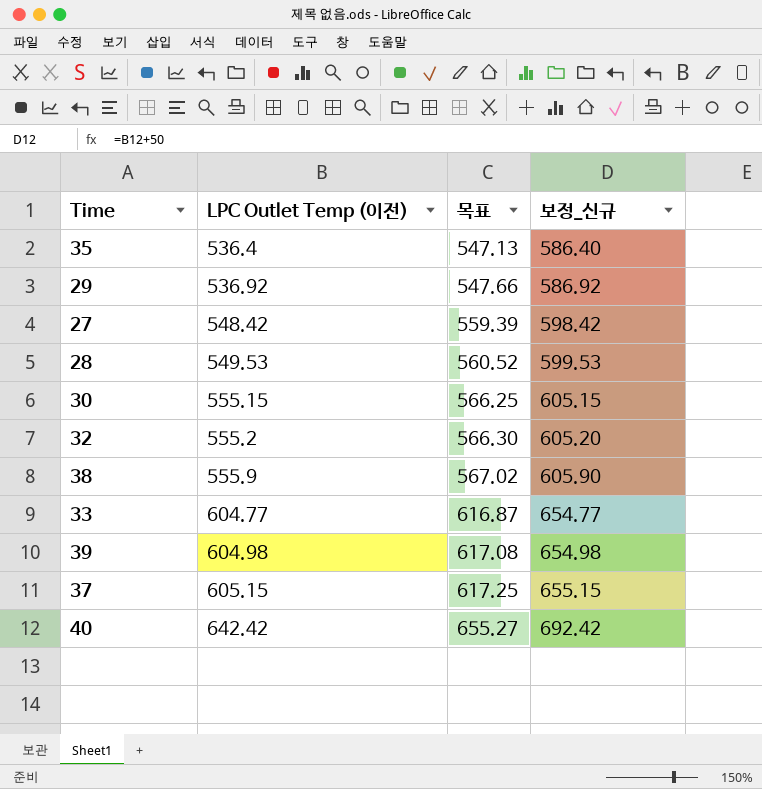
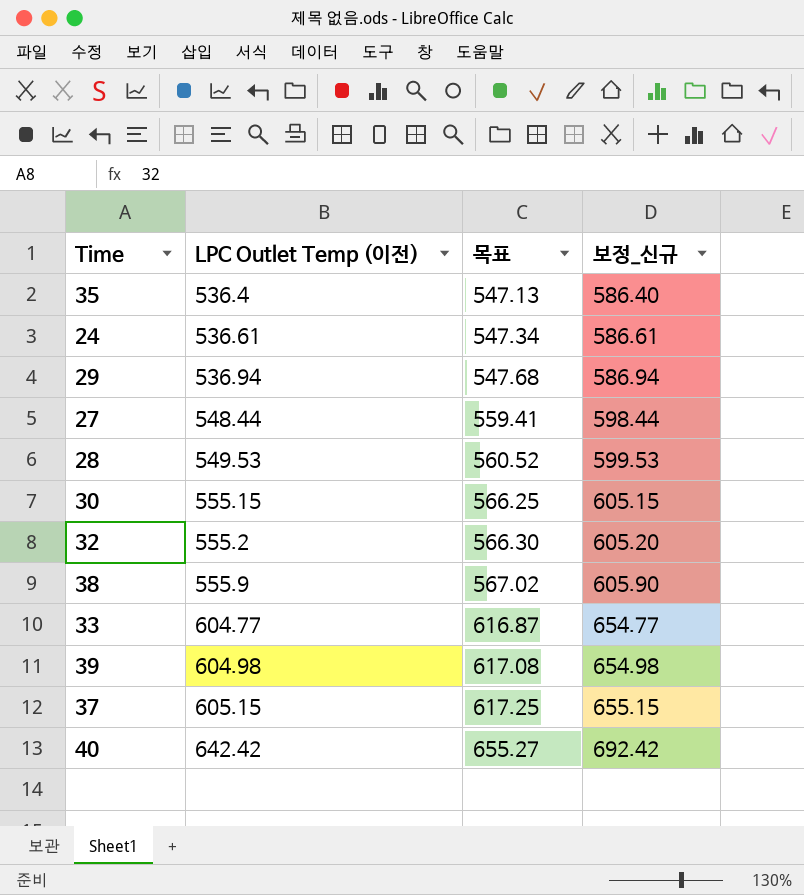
row 24: none -> 536.61 | 547.34 | 586.61
29 | LPC Outlet Temp (이전): 536.92 -> 536.94
29 | 목표: 547.66 -> 547.68
29 | 보정_신규: 586.92 -> 586.94
27 | LPC Outlet Temp (이전): 548.42 -> 548.44
27 | 목표: 559.39 -> 559.41
27 | 보정_신규: 598.42 -> 598.44

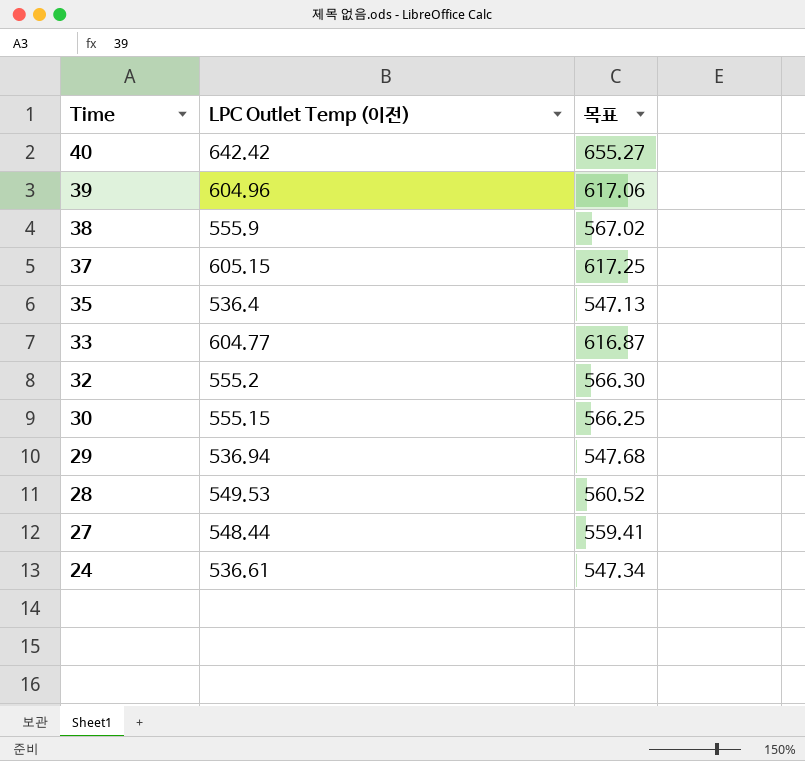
row order: LPC Outlet Temp (이전) ascending -> Time descending
column 보정_신규 | formula: [LPC Outlet Temp (이전)] + 50 -> none
39 | LPC Outlet Temp (이전): 604.98 -> 604.96
39 | 목표: 617.08 -> 617.06

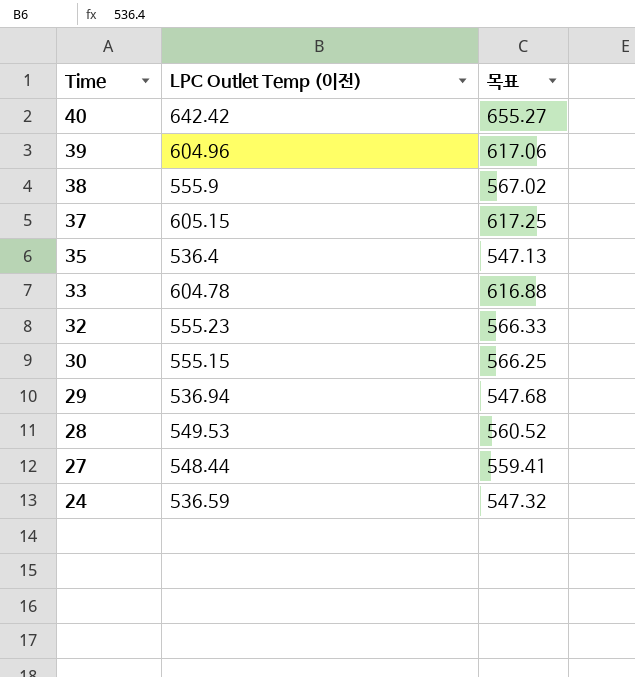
33 | LPC Outlet Temp (이전): 604.77 -> 604.78
33 | 목표: 616.87 -> 616.88
32 | LPC Outlet Temp (이전): 555.2 -> 555.23
32 | 목표: 566.30 -> 566.33
24 | LPC Outlet Temp (이전): 536.61 -> 536.59
24 | 목표: 547.34 -> 547.32

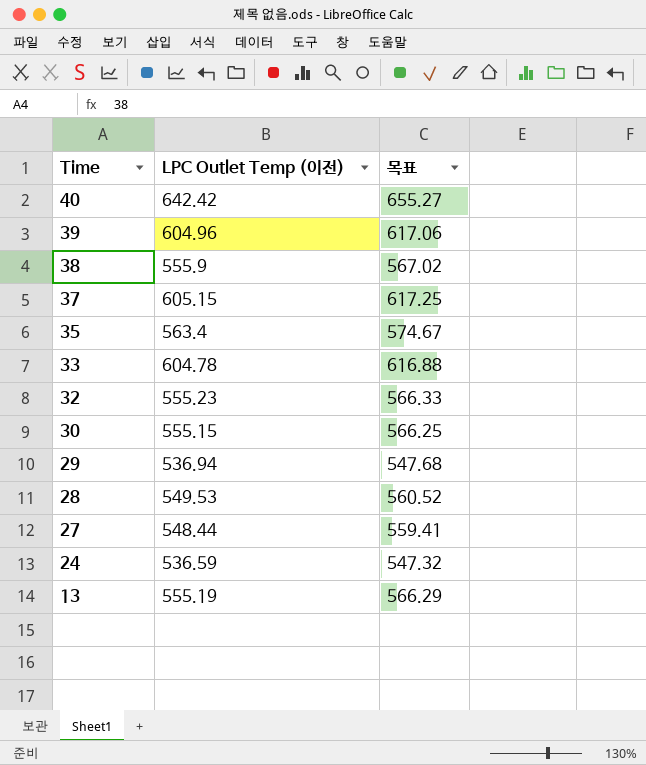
35 | LPC Outlet Temp (이전): 536.4 -> 563.4
35 | 목표: 547.13 -> 574.67
row 13: none -> 555.19 | 566.29

